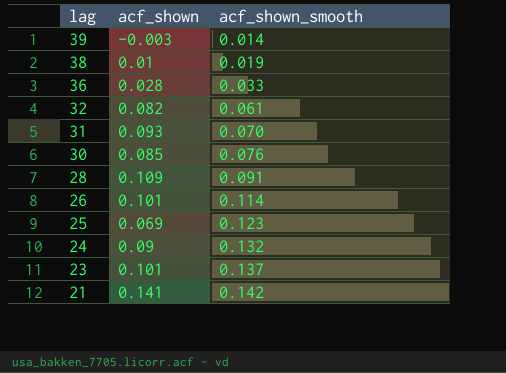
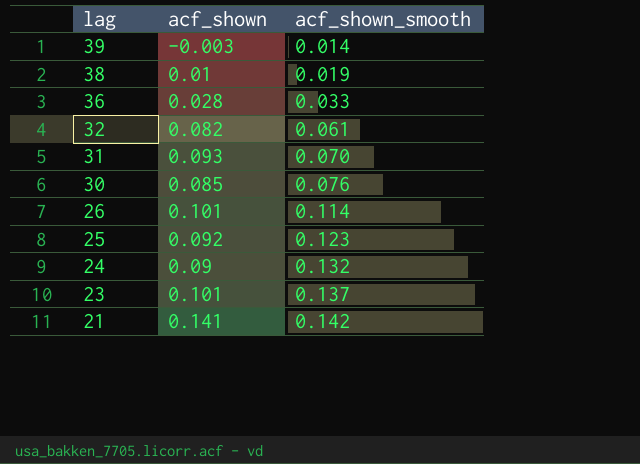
row 28: 0.109 | 0.091 -> none
25 | acf_shown: 0.069 -> 0.092

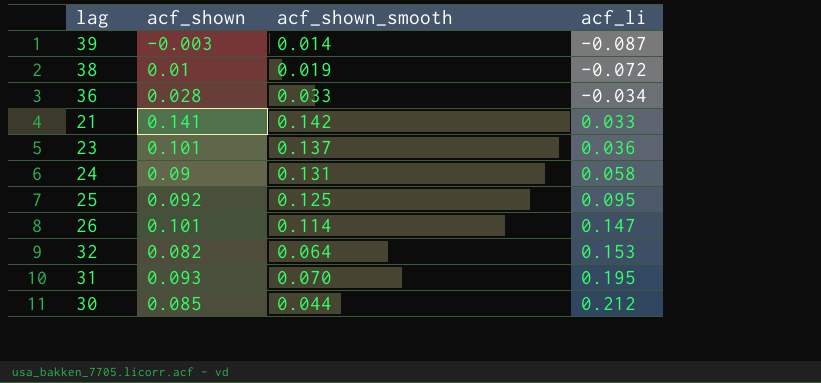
row order: lag descending -> acf_li ascending
column acf_li | position: none -> 4
24 | acf_shown_smooth: 0.132 -> 0.131
25 | acf_shown_smooth: 0.123 -> 0.125
32 | acf_shown_smooth: 0.061 -> 0.064
30 | acf_shown_smooth: 0.076 -> 0.044

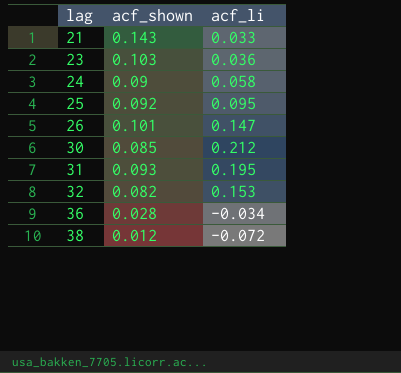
row order: acf_li ascending -> lag ascending
column acf_shown_smooth | position: 3 -> none
row 39: -0.003 | 0.014 | -0.087 -> none
21 | acf_shown: 0.141 -> 0.143
23 | acf_shown: 0.101 -> 0.103
38 | acf_shown: 0.01 -> 0.012

